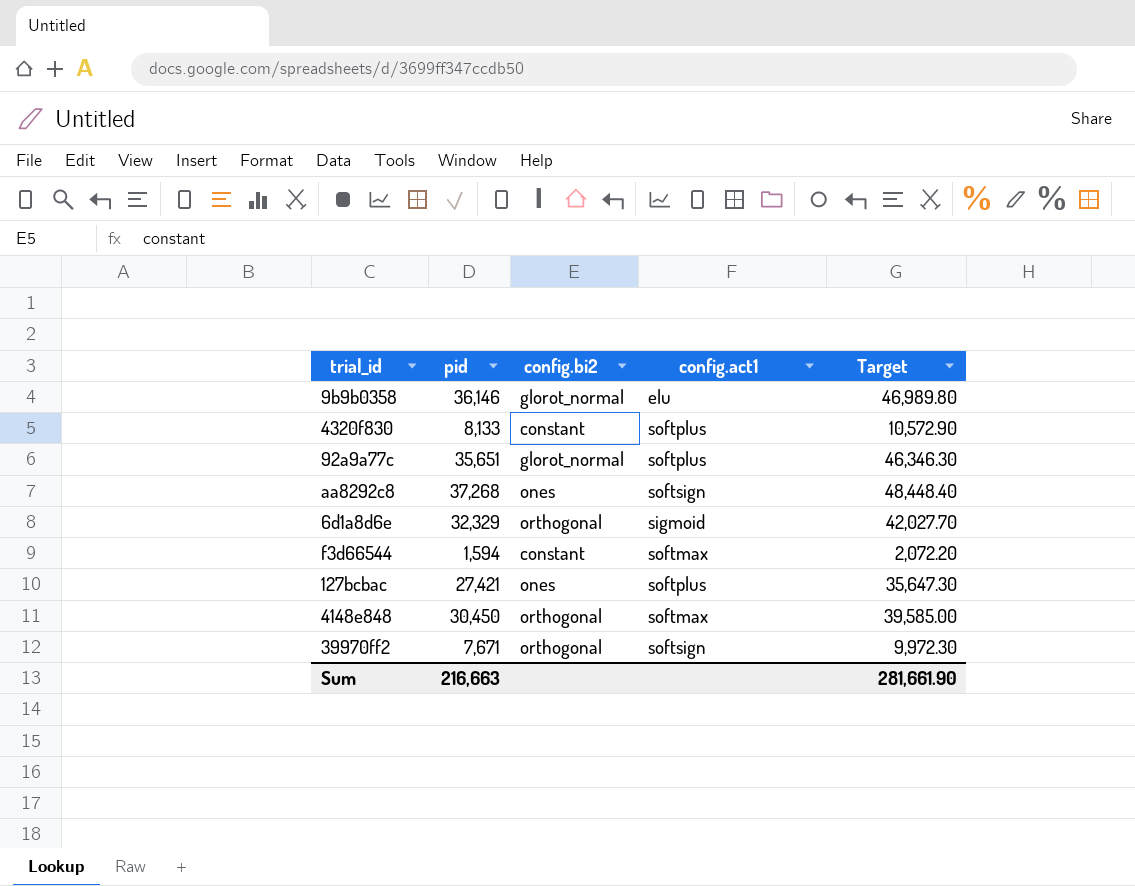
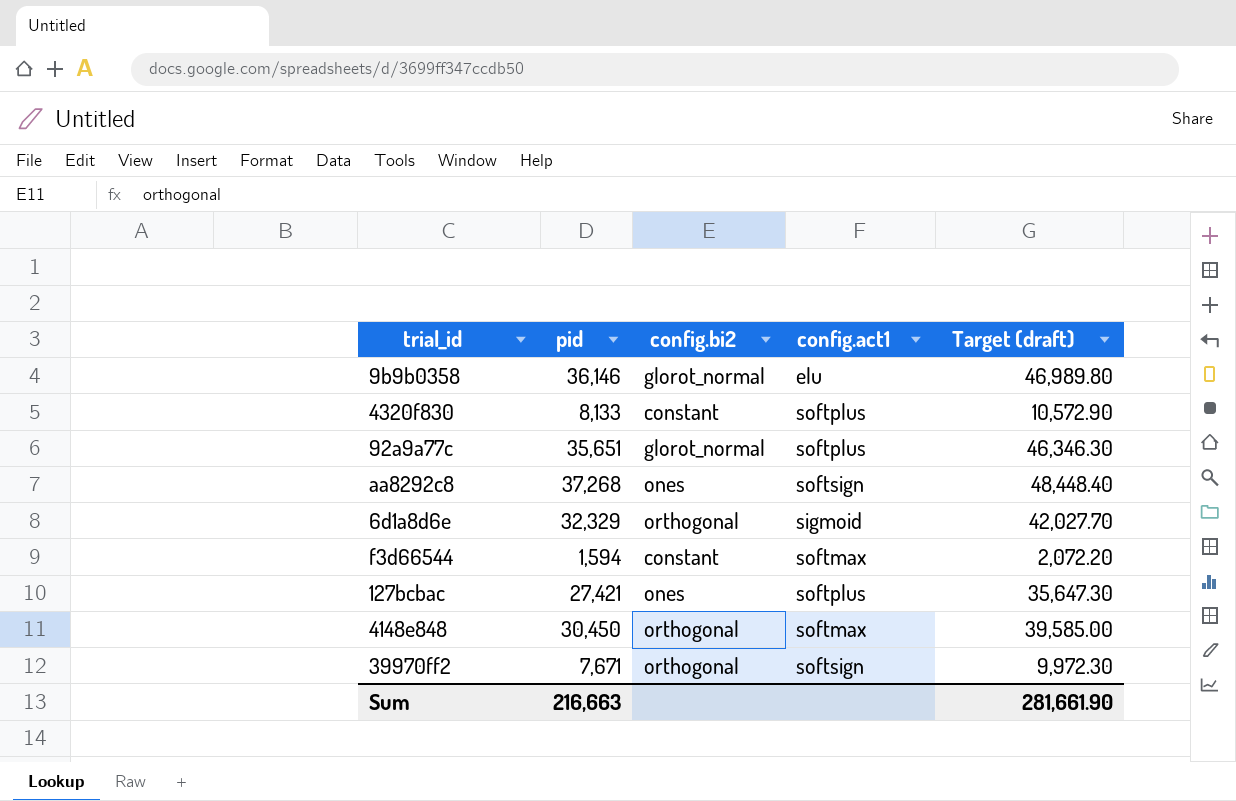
column name: Target -> Target (draft)

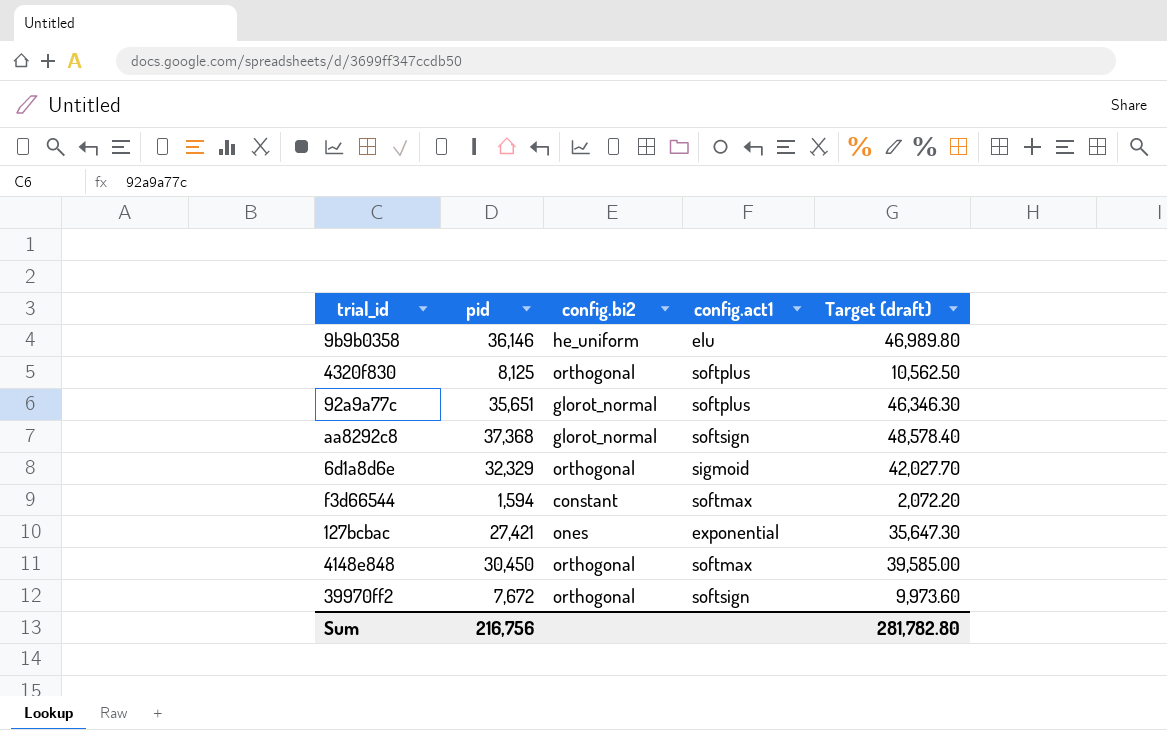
9b9b0358 | config.bi2: glorot_normal -> he_uniform
4320f830 | pid: 8,133 -> 8,125
4320f830 | config.bi2: constant -> orthogonal
4320f830 | Target (draft): 10,572.90 -> 10,562.50
aa8292c8 | pid: 37,268 -> 37,368
aa8292c8 | config.bi2: ones -> glorot_normal
aa8292c8 | Target (draft): 48,448.40 -> 48,578.40
127bcbac | config.act1: softplus -> exponential
39970ff2 | pid: 7,671 -> 7,672
39970ff2 | Target (draft): 9,972.30 -> 9,973.60
Sum | pid: 216,663 -> 216,756
Sum | Target (draft): 281,661.90 -> 281,782.80

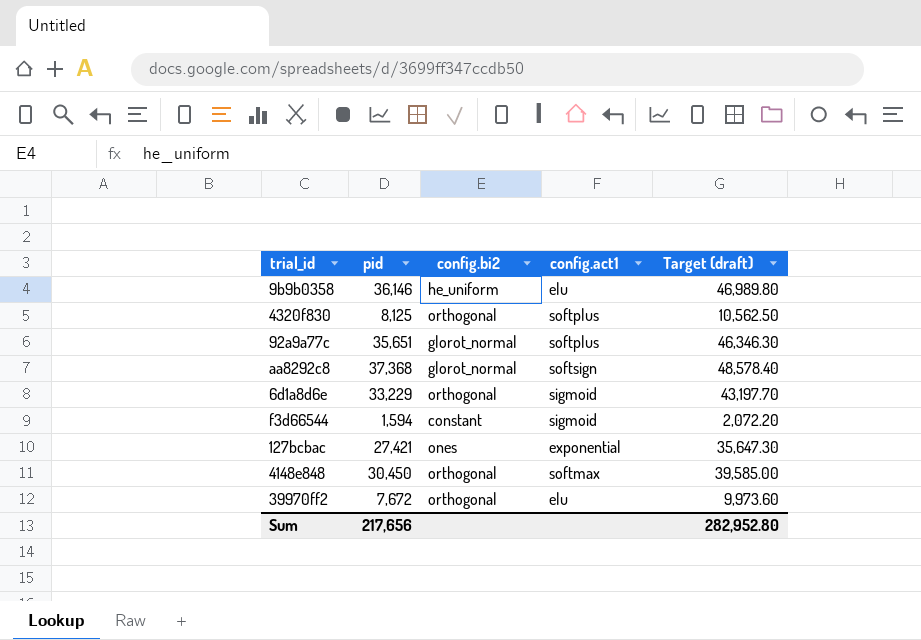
6d1a8d6e | pid: 32,329 -> 33,229
6d1a8d6e | Target (draft): 42,027.70 -> 43,197.70
f3d66544 | config.act1: softmax -> sigmoid
39970ff2 | config.act1: softsign -> elu
Sum | pid: 216,756 -> 217,656
Sum | Target (draft): 281,782.80 -> 282,952.80

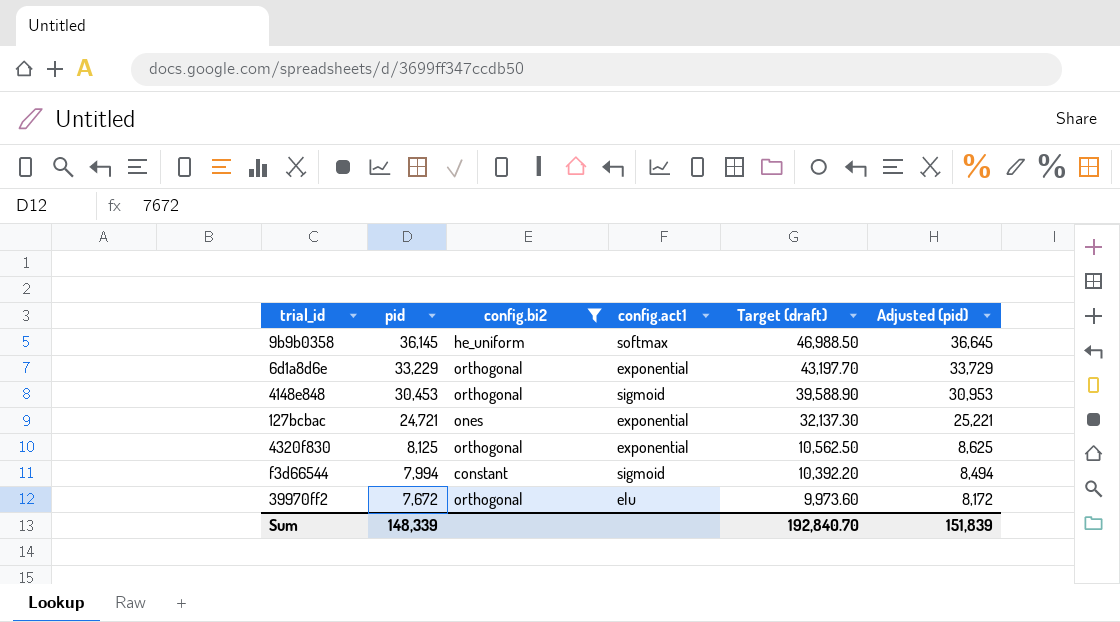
filter: none -> config.bi2 != glorot_normal
row order: none -> pid descending
column Adjusted (pid) | formula: none -> [pid] + 500
9b9b0358 | pid: 36,146 -> 36,145
9b9b0358 | config.act1: elu -> softmax
9b9b0358 | Target (draft): 46,989.80 -> 46,988.50
6d1a8d6e | config.act1: sigmoid -> exponential
4148e848 | pid: 30,450 -> 30,453
4148e848 | config.act1: softmax -> sigmoid
4148e848 | Target (draft): 39,585.00 -> 39,588.90
127bcbac | pid: 27,421 -> 24,721
127bcbac | Target (draft): 35,647.30 -> 32,137.30
4320f830 | config.act1: softplus -> exponential
f3d66544 | pid: 1,594 -> 7,994
f3d66544 | Target (draft): 2,072.20 -> 10,392.20
Sum | pid: 217,656 -> 148,339
Sum | Target (draft): 282,952.80 -> 192,840.70

